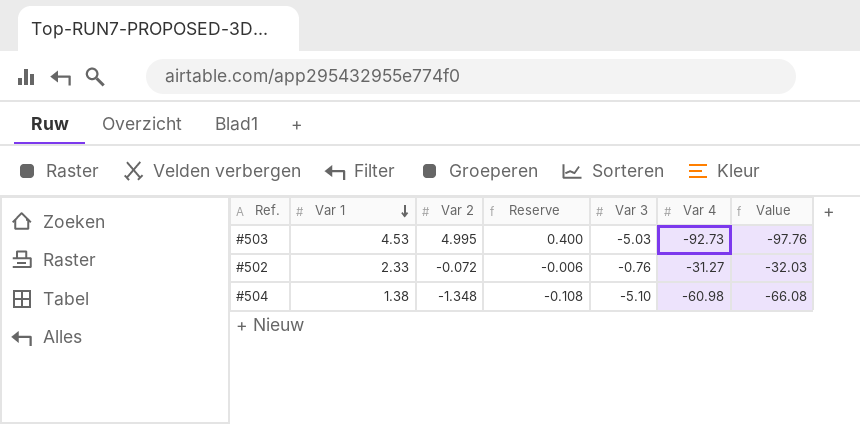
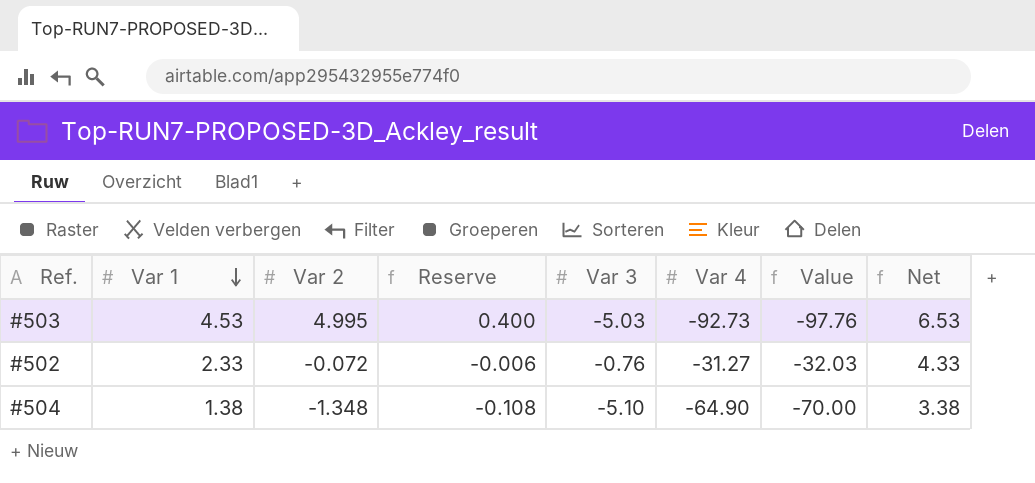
column Net | formula: none -> [Var 1] + 2
#504 | Var 4: -60.98 -> -64.90
#504 | Value: -66.08 -> -70.00

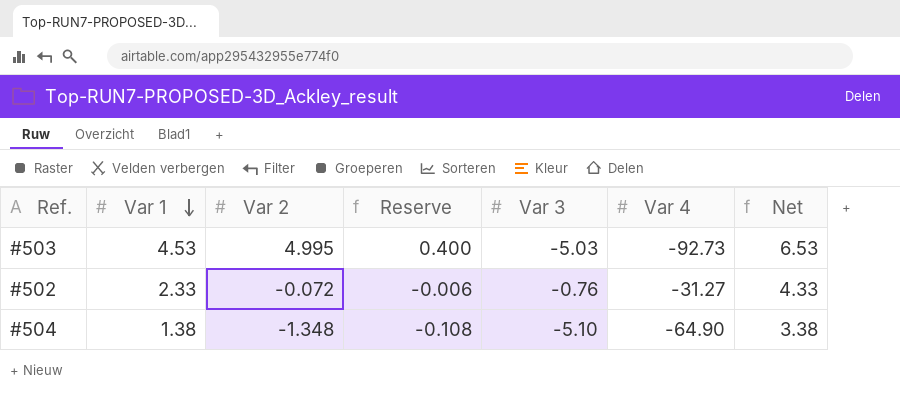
column Value | formula: [Var 3] + [Var 4] -> none

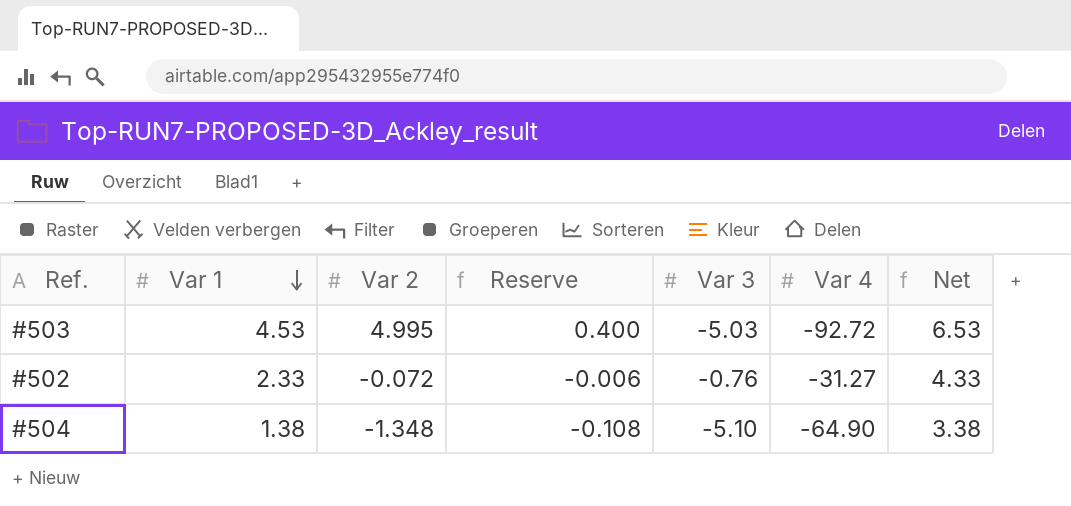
#503 | Var 4: -92.73 -> -92.72

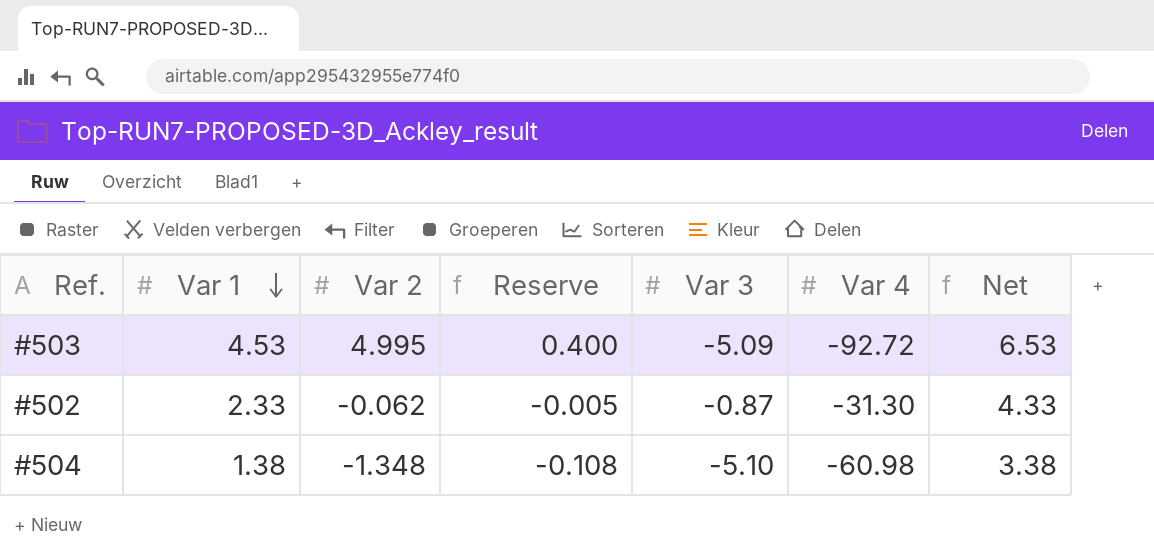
#503 | Var 3: -5.03 -> -5.09
#502 | Var 2: -0.072 -> -0.062
#502 | Reserve: -0.006 -> -0.005
#502 | Var 3: -0.76 -> -0.87
#502 | Var 4: -31.27 -> -31.30
#504 | Var 4: -64.90 -> -60.98

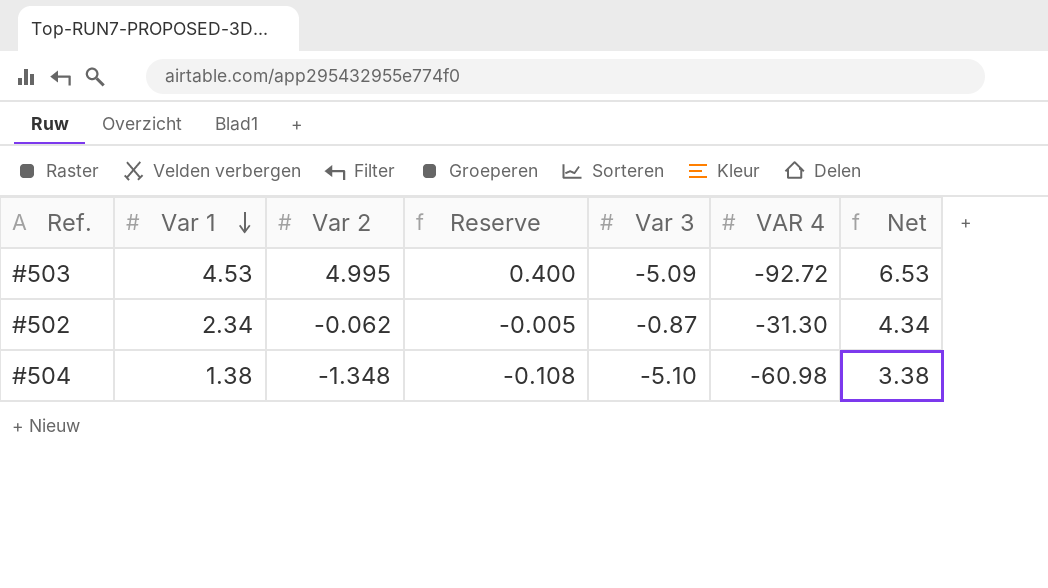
column name: Var 4 -> VAR 4
#502 | Var 1: 2.33 -> 2.34
#502 | Net: 4.33 -> 4.34

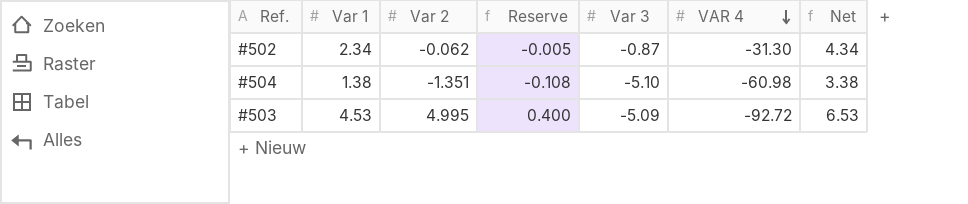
row order: Var 1 descending -> VAR 4 descending
#504 | Var 2: -1.348 -> -1.351

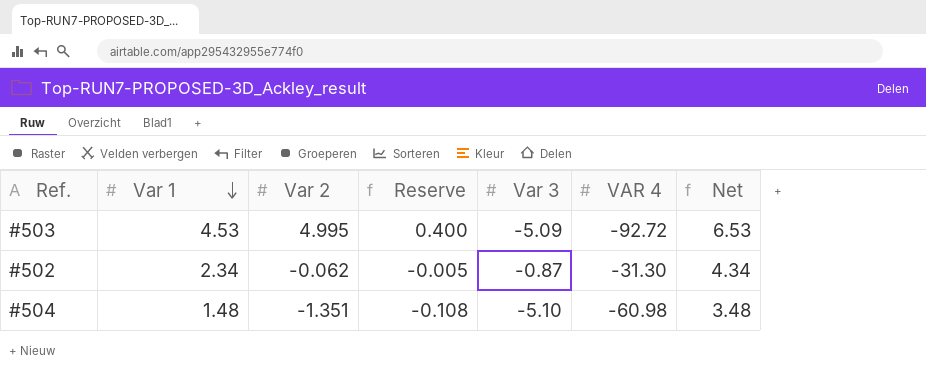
row order: VAR 4 descending -> Var 1 descending
#504 | Var 1: 1.38 -> 1.48
#504 | Net: 3.38 -> 3.48

